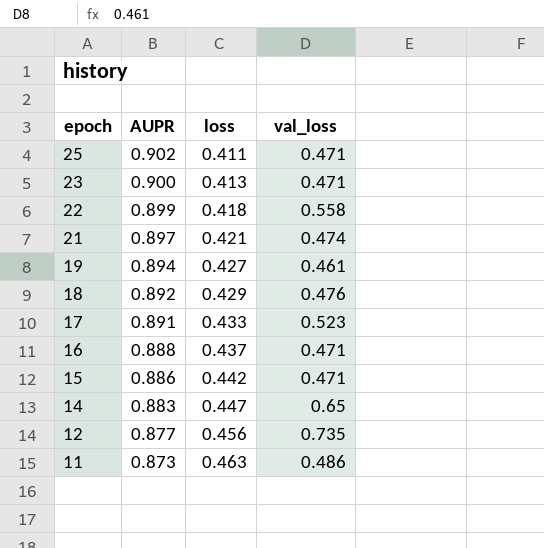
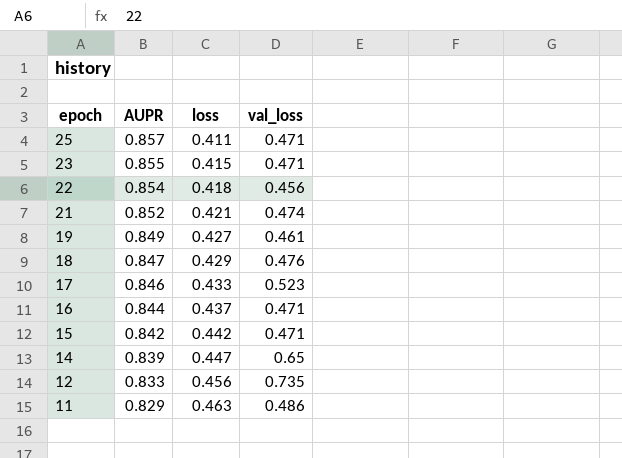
25 | AUPR: 0.902 -> 0.857
23 | AUPR: 0.900 -> 0.855
23 | loss: 0.413 -> 0.415
22 | AUPR: 0.899 -> 0.854
22 | val_loss: 0.558 -> 0.456
21 | AUPR: 0.897 -> 0.852
19 | AUPR: 0.894 -> 0.849
18 | AUPR: 0.892 -> 0.847
17 | AUPR: 0.891 -> 0.846
16 | AUPR: 0.888 -> 0.844
15 | AUPR: 0.886 -> 0.842
14 | AUPR: 0.883 -> 0.839
12 | AUPR: 0.877 -> 0.833
11 | AUPR: 0.873 -> 0.829

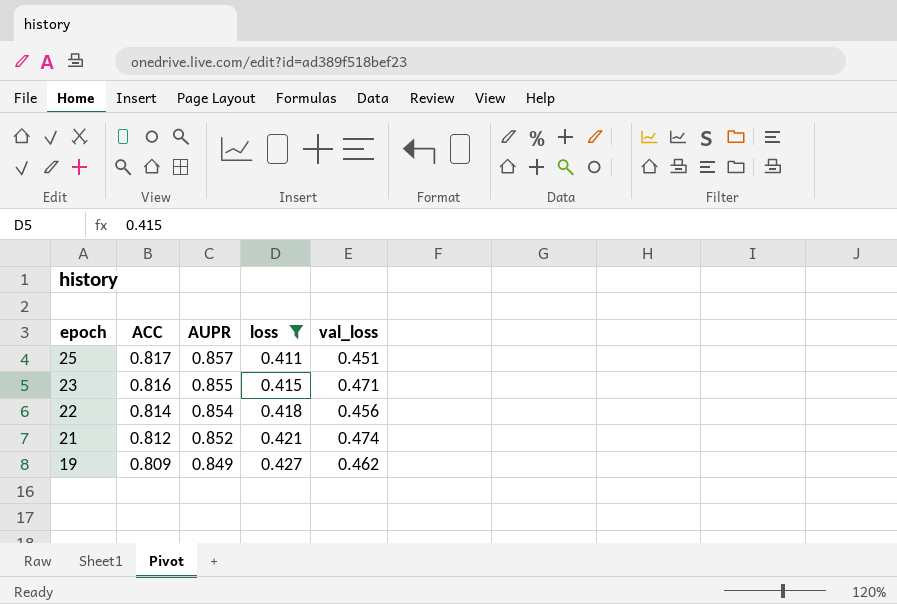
filter: none -> loss <= 0.427
column ACC | position: none -> 2
25 | val_loss: 0.471 -> 0.451
19 | val_loss: 0.461 -> 0.462

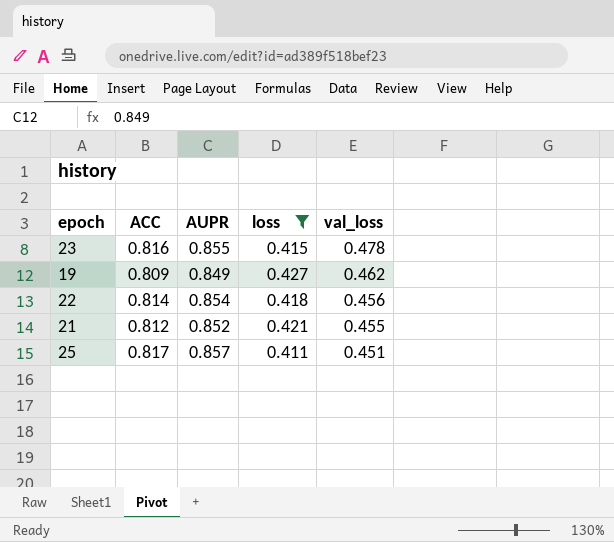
row order: epoch descending -> val_loss descending
23 | val_loss: 0.471 -> 0.478
21 | val_loss: 0.474 -> 0.455

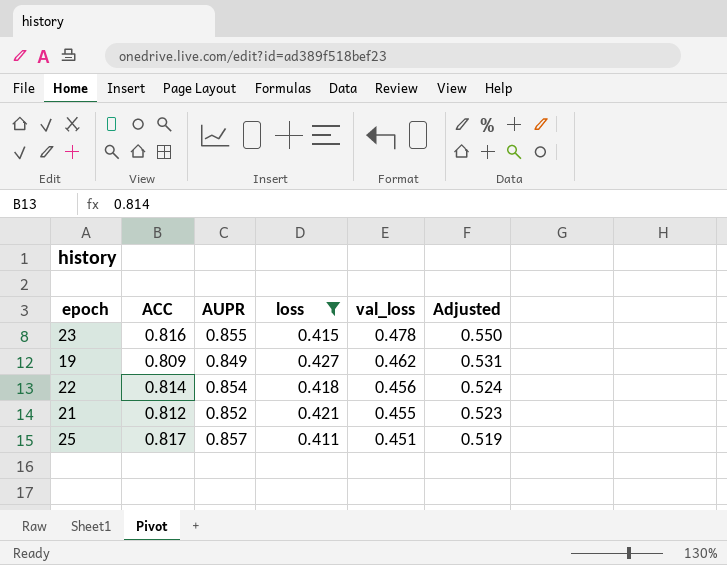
column Adjusted | formula: none -> [val_loss] * 1.15

